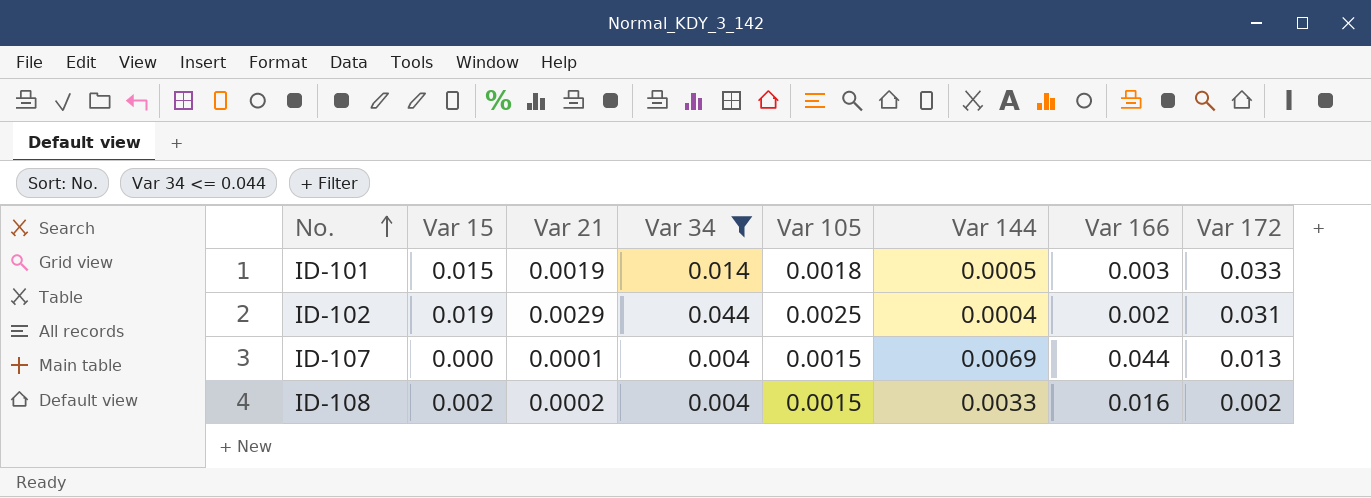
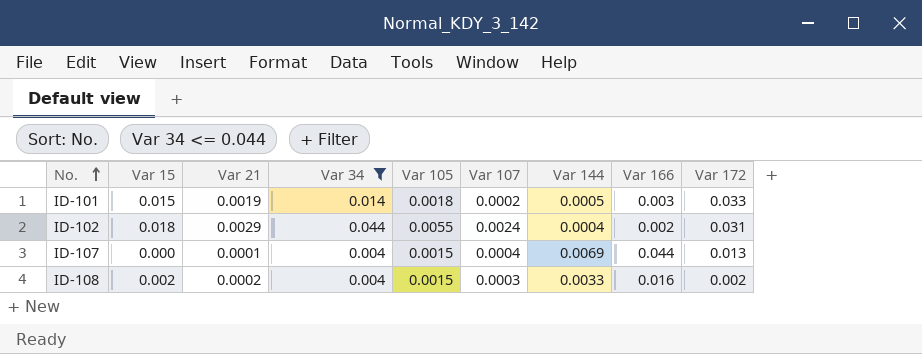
column Var 107 | position: none -> 6
ID-102 | Var 15: 0.019 -> 0.018
ID-102 | Var 105: 0.0025 -> 0.0055

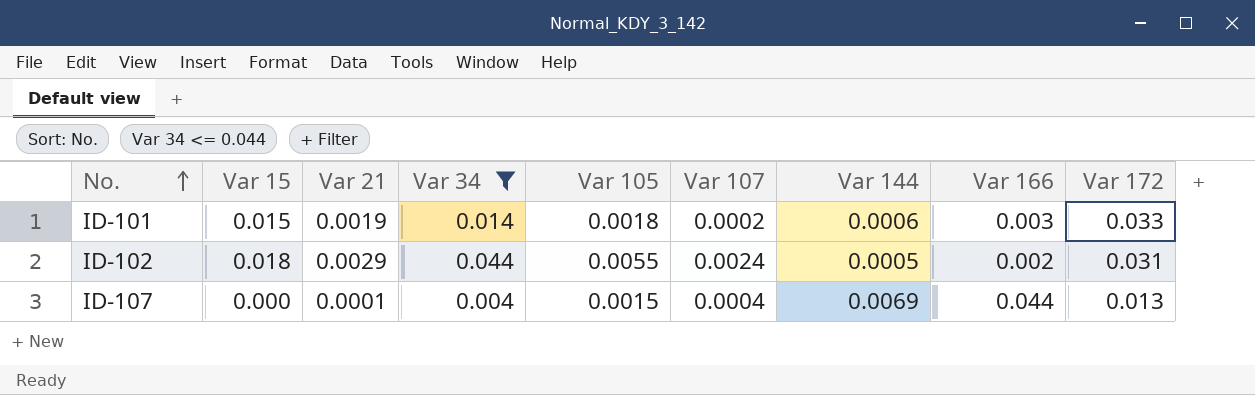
row ID-108: 0.002 | 0.0002 | 0.004 | 0.0015 | 0.0003 | 0.0033 | 0.016 | 0.002 -> none
ID-101 | Var 144: 0.0005 -> 0.0006
ID-102 | Var 144: 0.0004 -> 0.0005

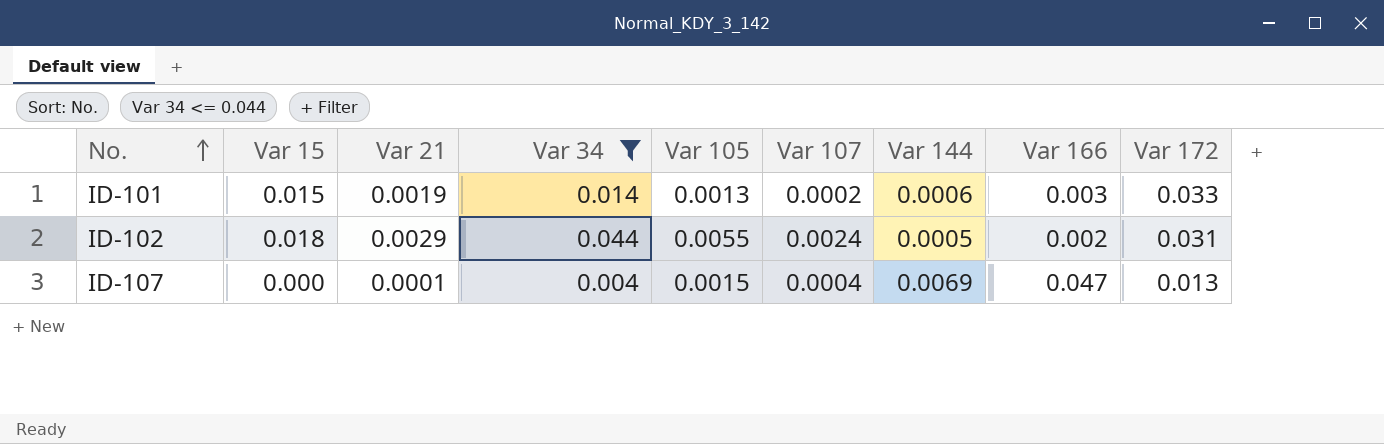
ID-101 | Var 105: 0.0018 -> 0.0013
ID-107 | Var 166: 0.044 -> 0.047

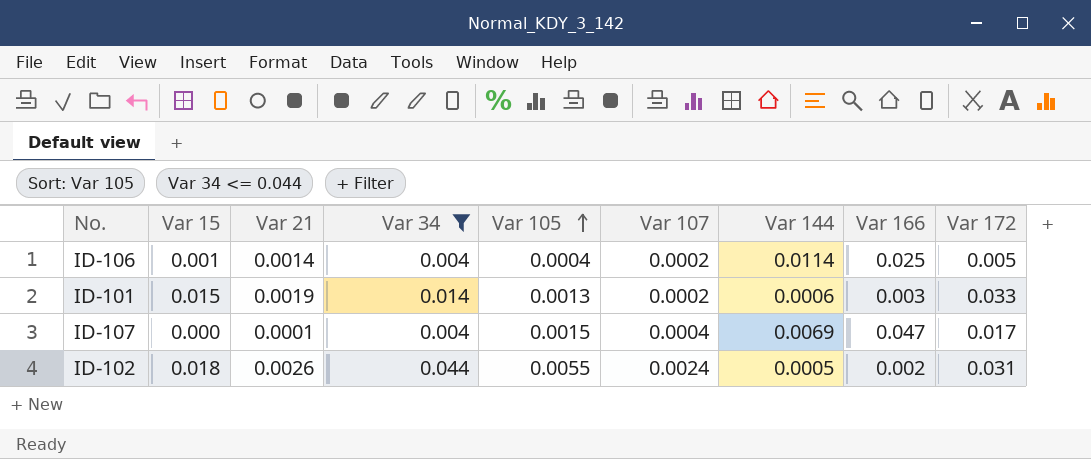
row order: No. ascending -> Var 105 ascending
row ID-106: none -> 0.001 | 0.0014 | 0.004 | 0.0004 | 0.0002 | 0.0114 | 0.025 | 0.005
ID-107 | Var 172: 0.013 -> 0.017
ID-102 | Var 21: 0.0029 -> 0.0026

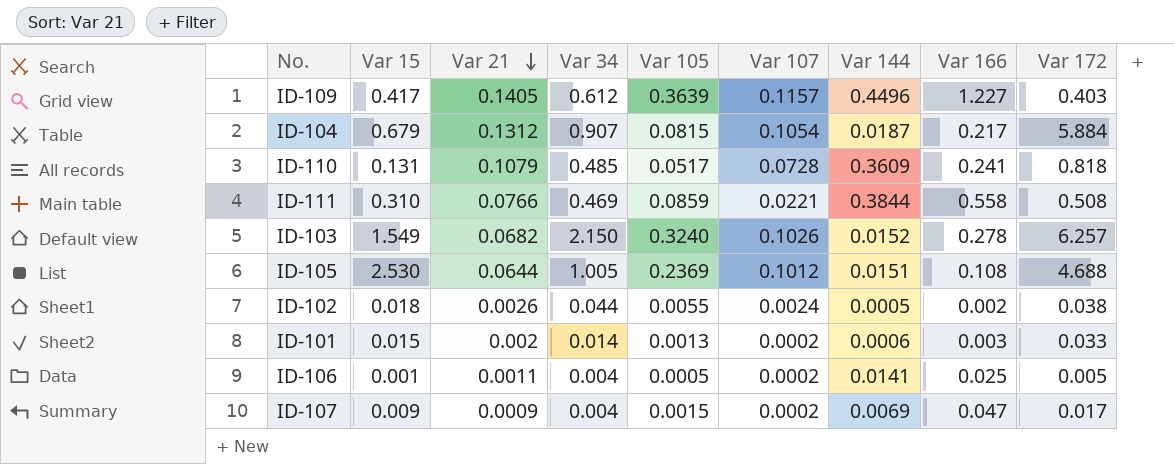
filter: Var 34 <= 0.044 -> none
row order: Var 105 ascending -> Var 21 descending
ID-102 | Var 172: 0.031 -> 0.038
ID-101 | Var 21: 0.0019 -> 0.002
ID-106 | Var 21: 0.0014 -> 0.0011
ID-106 | Var 105: 0.0004 -> 0.0005
ID-106 | Var 144: 0.0114 -> 0.0141
ID-107 | Var 15: 0.000 -> 0.009
ID-107 | Var 21: 0.0001 -> 0.0009
ID-107 | Var 107: 0.0004 -> 0.0002

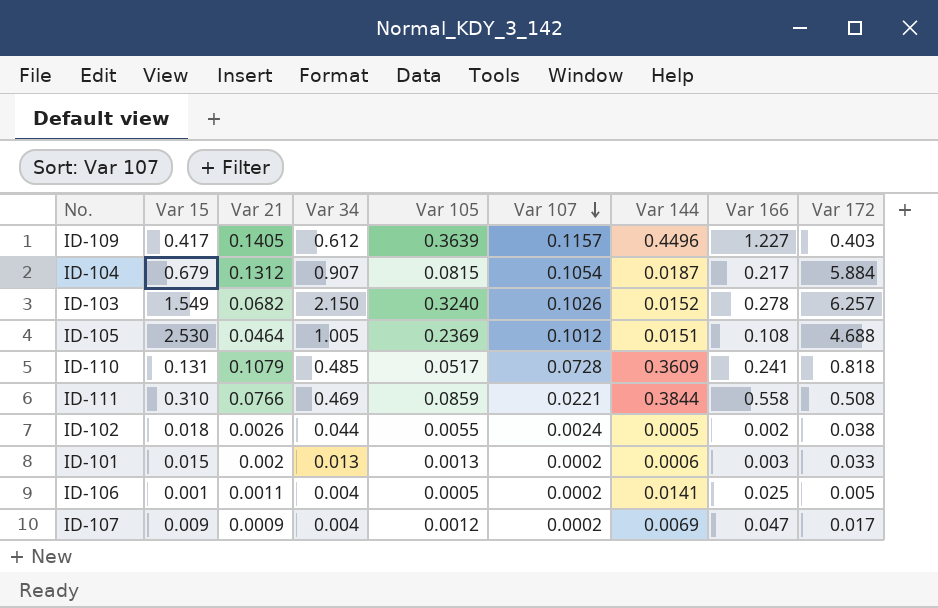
row order: Var 21 descending -> Var 107 descending
ID-105 | Var 21: 0.0644 -> 0.0464
ID-101 | Var 34: 0.014 -> 0.013
ID-107 | Var 105: 0.0015 -> 0.0012

